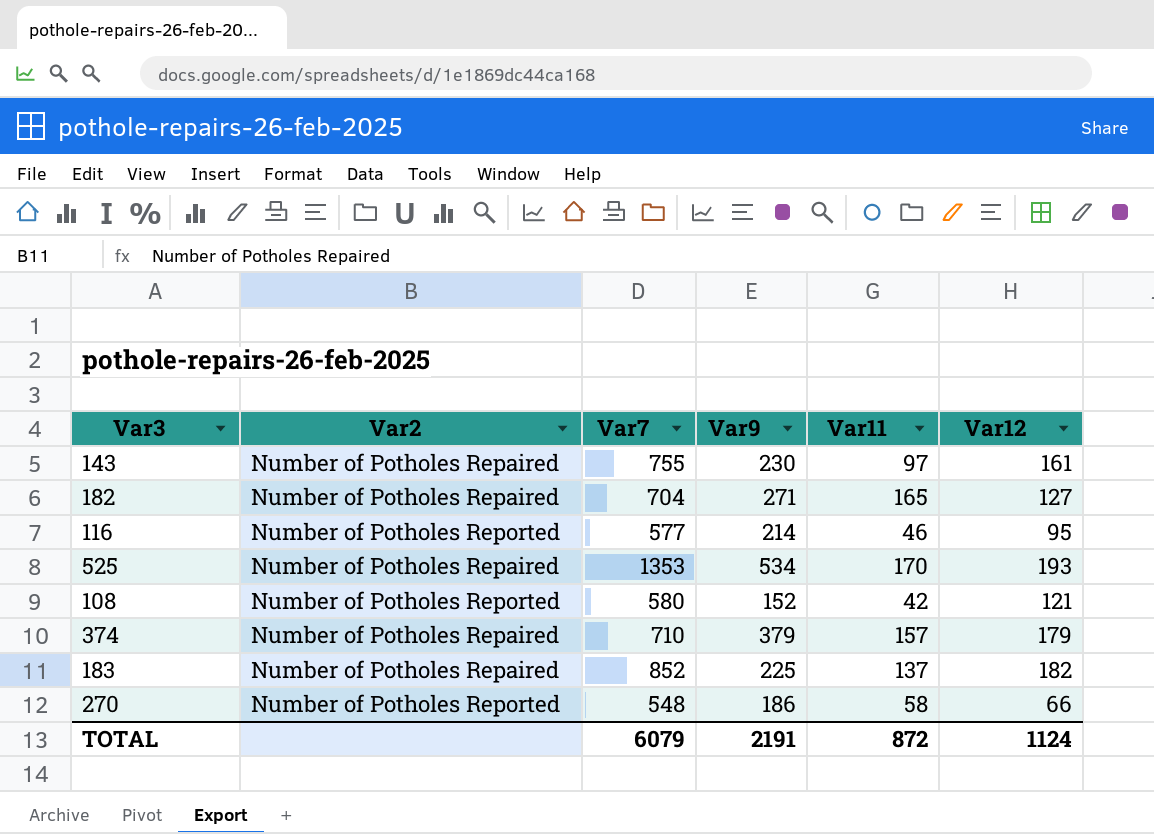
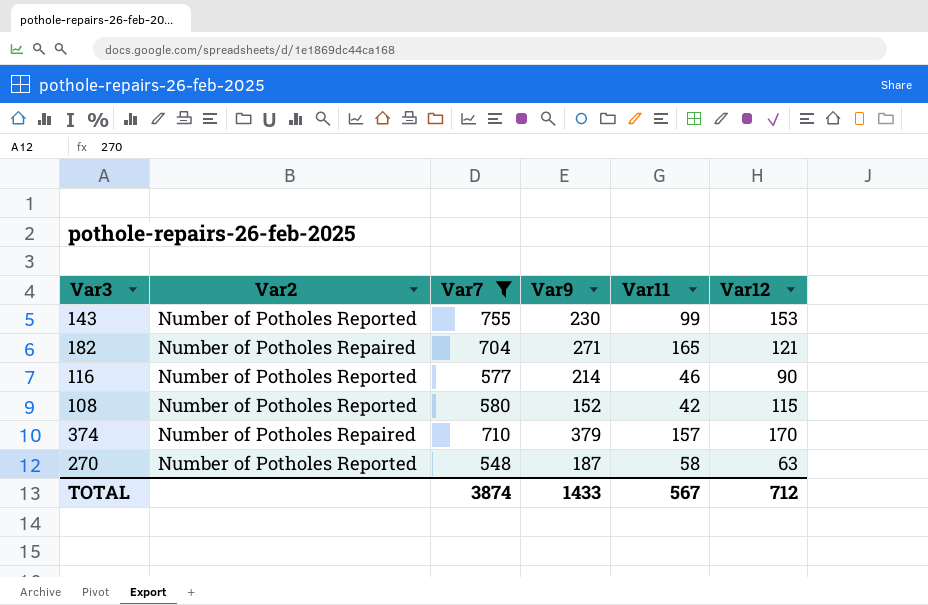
filter: none -> Var7 <= 755
143 | Var2: Number of Potholes Repaired -> Number of Potholes Reported
143 | Var11: 97 -> 99
143 | Var12: 161 -> 153
182 | Var12: 127 -> 121
116 | Var12: 95 -> 90
108 | Var12: 121 -> 115
374 | Var12: 179 -> 170
270 | Var9: 186 -> 187
270 | Var12: 66 -> 63
TOTAL | Var7: 6079 -> 3874
TOTAL | Var9: 2191 -> 1433
TOTAL | Var11: 872 -> 567
TOTAL | Var12: 1124 -> 712

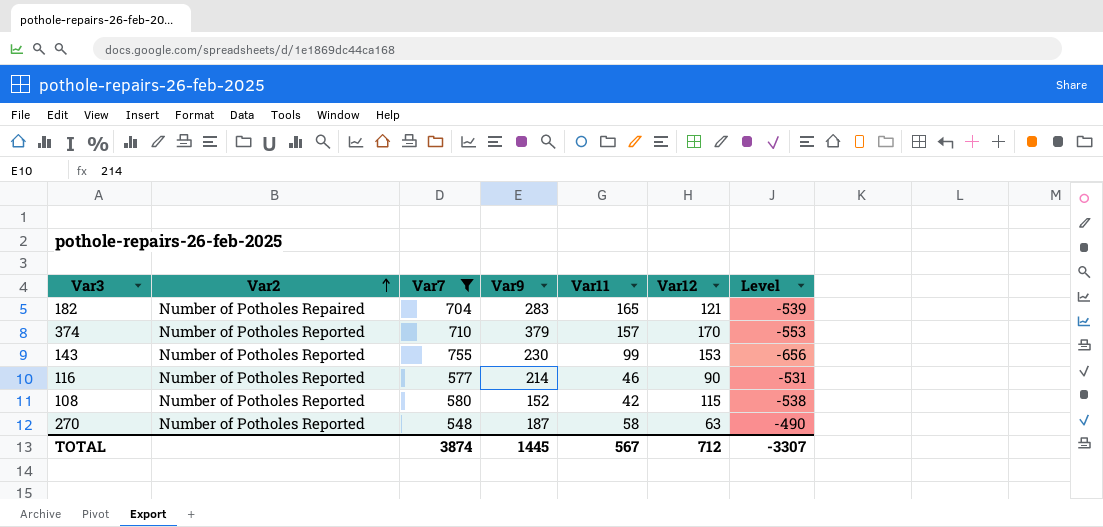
row order: none -> Var2 ascending
column Level | formula: none -> [Var11] - [Var7]
182 | Var9: 271 -> 283
374 | Var2: Number of Potholes Repaired -> Number of Potholes Reported
TOTAL | Var9: 1433 -> 1445

